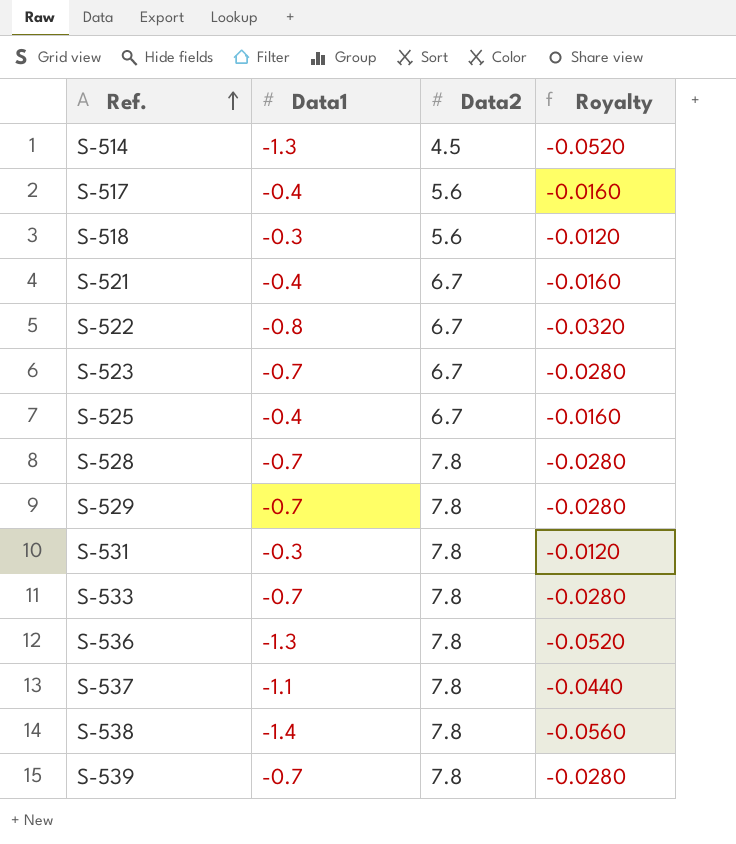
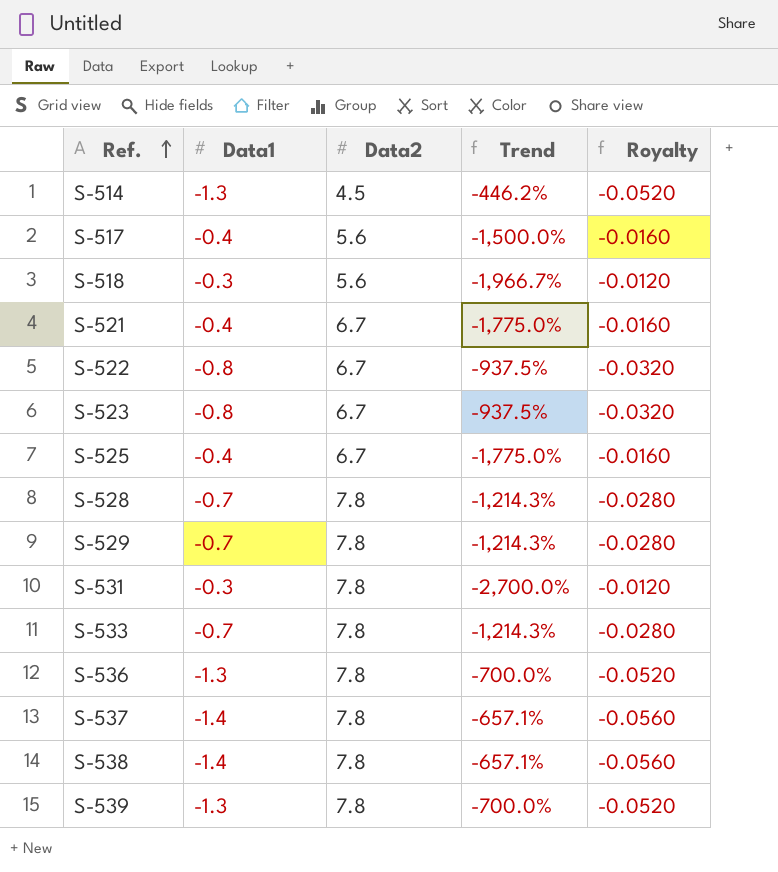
column Trend | formula: none -> ([Data2] - [Data1]) / [Data1]
S-523 | Data1: -0.7 -> -0.8
S-523 | Royalty: -0.0280 -> -0.0320
S-537 | Data1: -1.1 -> -1.4
S-537 | Royalty: -0.0440 -> -0.0560
S-539 | Data1: -0.7 -> -1.3
S-539 | Royalty: -0.0280 -> -0.0520

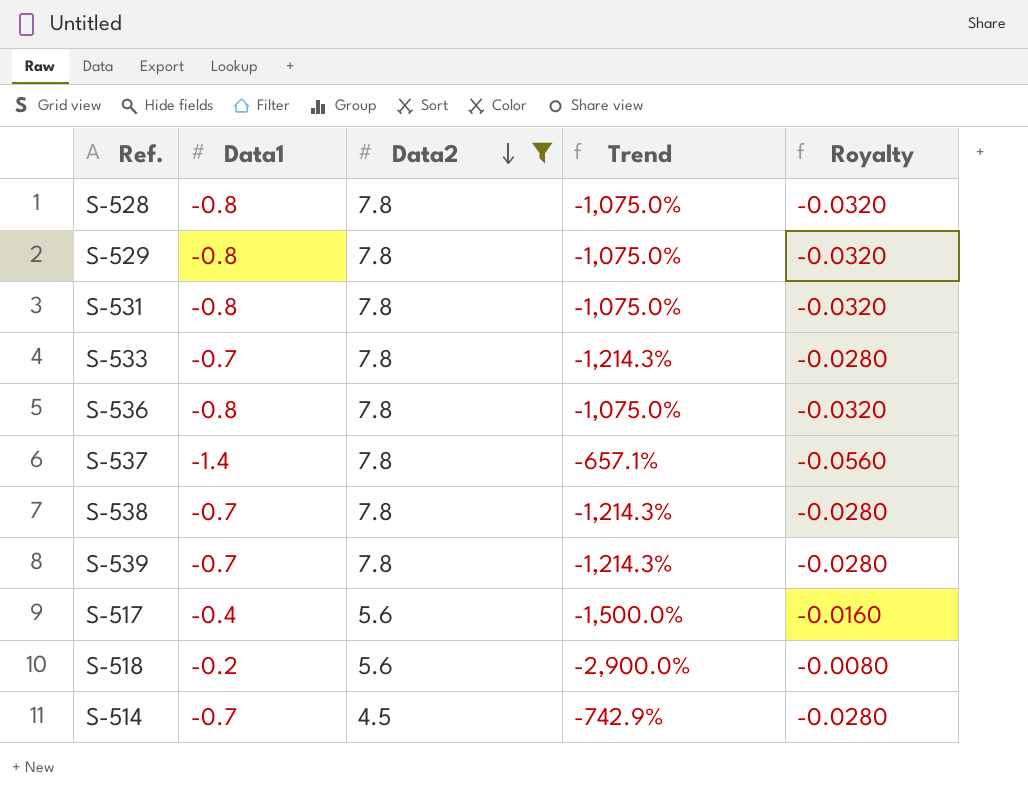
filter: none -> Data2 != 6.7
row order: Ref. ascending -> Data2 descending
S-528 | Data1: -0.7 -> -0.8
S-528 | Trend: -1,214.3% -> -1,075.0%
S-528 | Royalty: -0.0280 -> -0.0320
S-529 | Data1: -0.7 -> -0.8
S-529 | Trend: -1,214.3% -> -1,075.0%
S-529 | Royalty: -0.0280 -> -0.0320
S-531 | Data1: -0.3 -> -0.8
S-531 | Trend: -2,700.0% -> -1,075.0%
S-531 | Royalty: -0.0120 -> -0.0320
S-536 | Data1: -1.3 -> -0.8
S-536 | Trend: -700.0% -> -1,075.0%
S-536 | Royalty: -0.0520 -> -0.0320
S-538 | Data1: -1.4 -> -0.7
S-538 | Trend: -657.1% -> -1,214.3%
S-538 | Royalty: -0.0560 -> -0.0280
S-539 | Data1: -1.3 -> -0.7
S-539 | Trend: -700.0% -> -1,214.3%
S-539 | Royalty: -0.0520 -> -0.0280
S-518 | Data1: -0.3 -> -0.2
S-518 | Trend: -1,966.7% -> -2,900.0%
S-518 | Royalty: -0.0120 -> -0.0080
S-514 | Data1: -1.3 -> -0.7
S-514 | Trend: -446.2% -> -742.9%
S-514 | Royalty: -0.0520 -> -0.0280

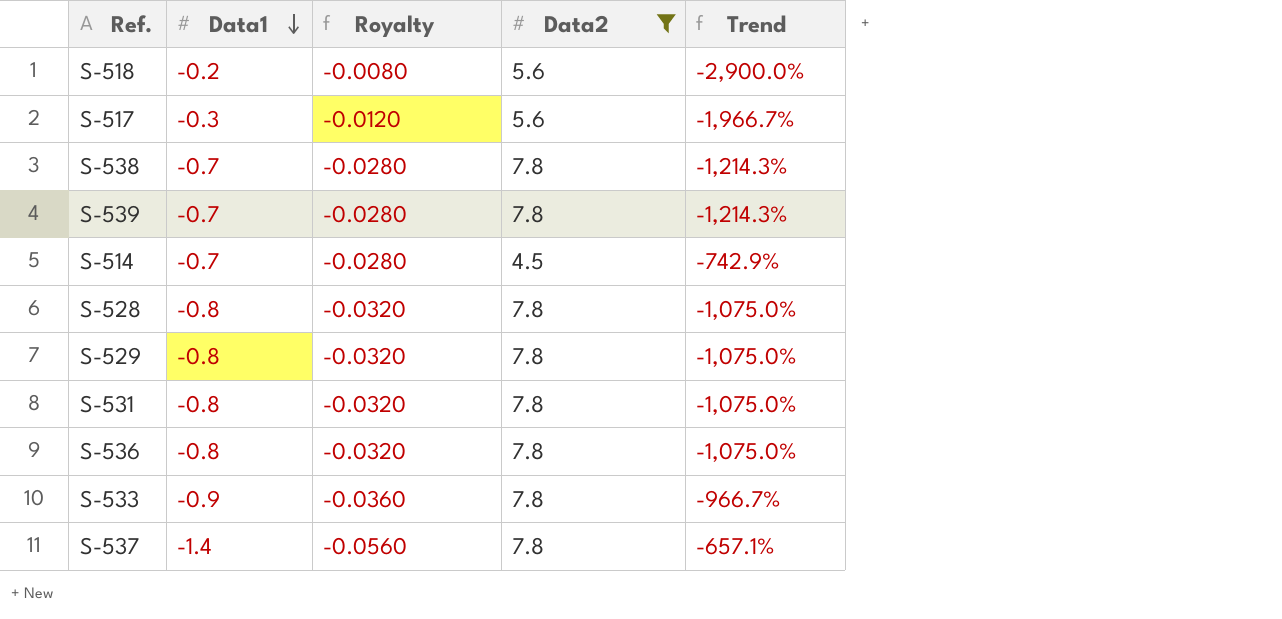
row order: Data2 descending -> Data1 descending
column Royalty | position: 5 -> 3
S-517 | Data1: -0.4 -> -0.3
S-517 | Royalty: -0.0160 -> -0.0120
S-517 | Trend: -1,500.0% -> -1,966.7%
S-533 | Data1: -0.7 -> -0.9
S-533 | Royalty: -0.0280 -> -0.0360
S-533 | Trend: -1,214.3% -> -966.7%

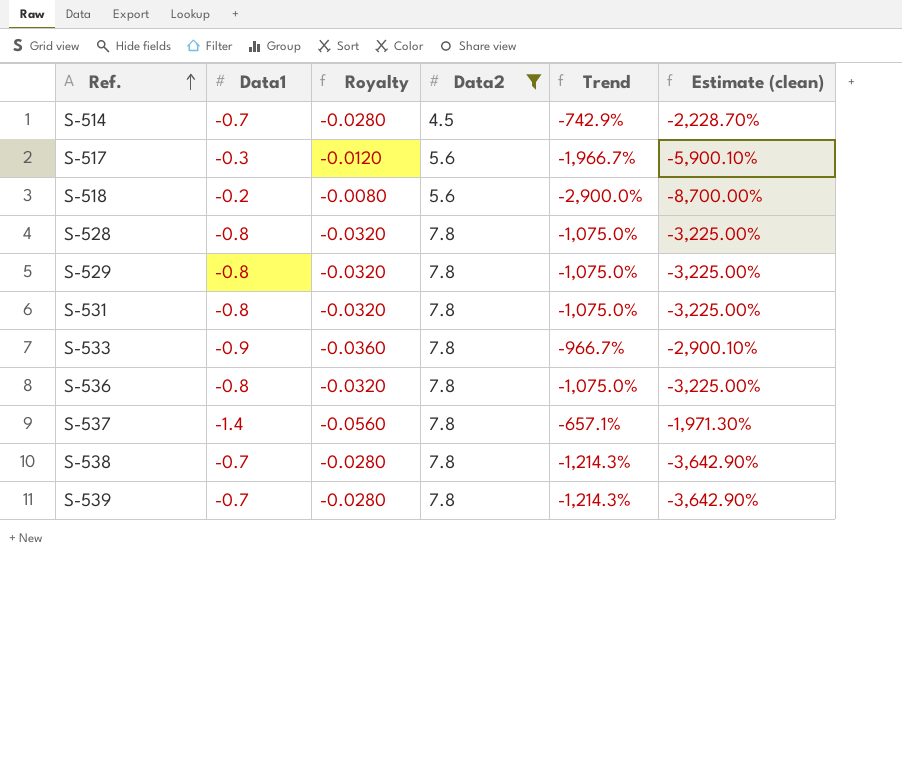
row order: Data1 descending -> Ref. ascending
column Estimate (clean) | formula: none -> [Trend] * 3

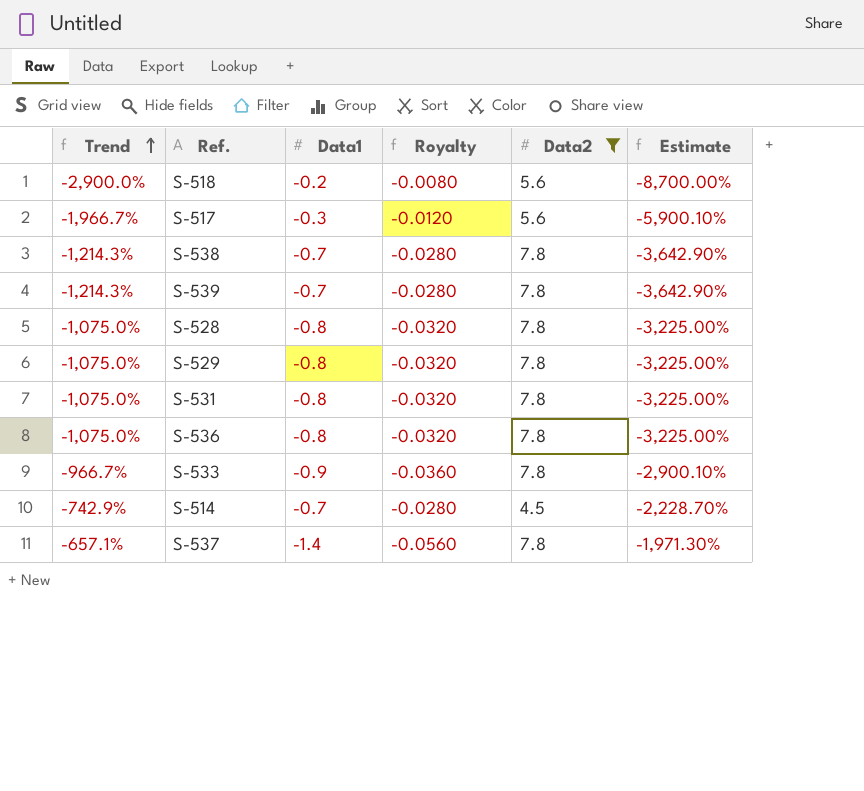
row order: Ref. ascending -> Trend ascending
column Trend | position: 5 -> 1
column name: Estimate (clean) -> Estimate

